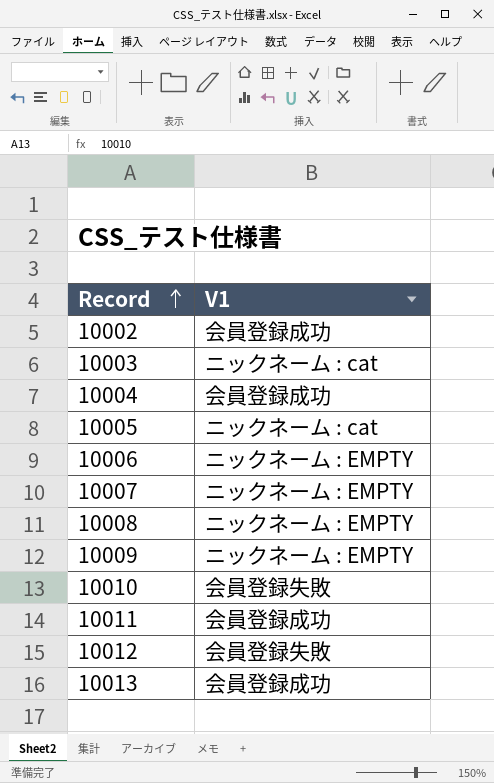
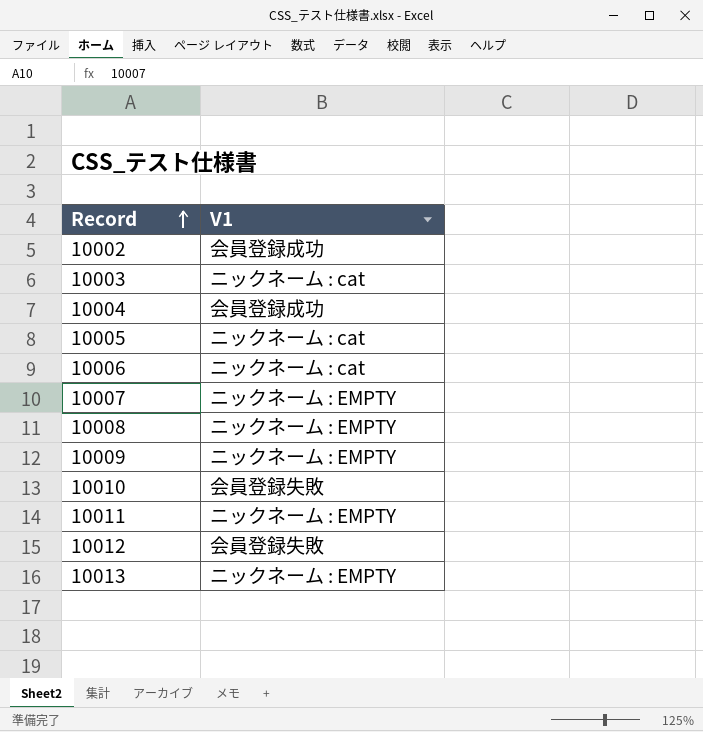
10006 | V1: ニックネーム : EMPTY -> ニックネーム : cat
10011 | V1: 会員登録成功 -> ニックネーム : EMPTY
10013 | V1: 会員登録成功 -> ニックネーム : EMPTY

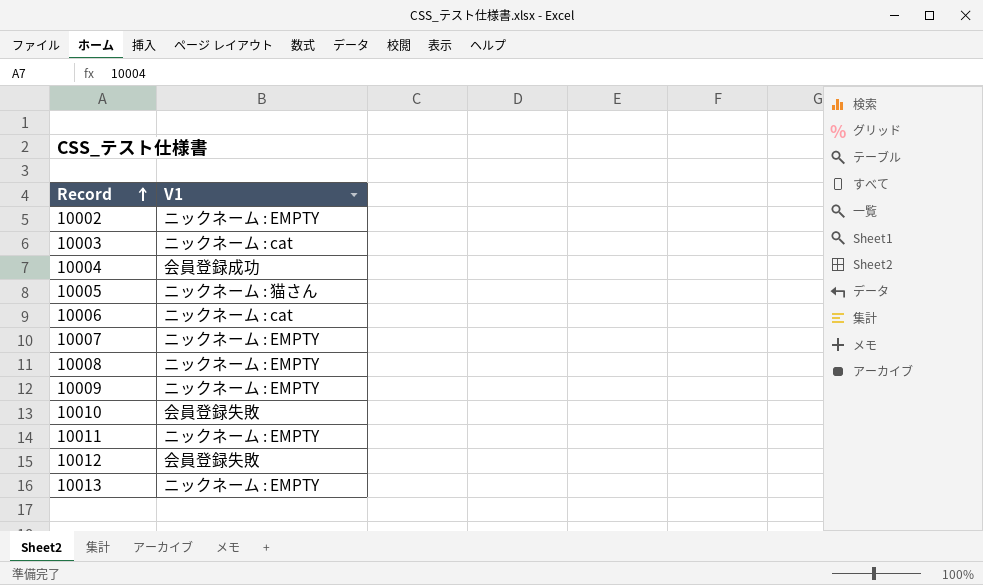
10002 | V1: 会員登録成功 -> ニックネーム : EMPTY
10005 | V1: ニックネーム : cat -> ニックネーム : 猫さん

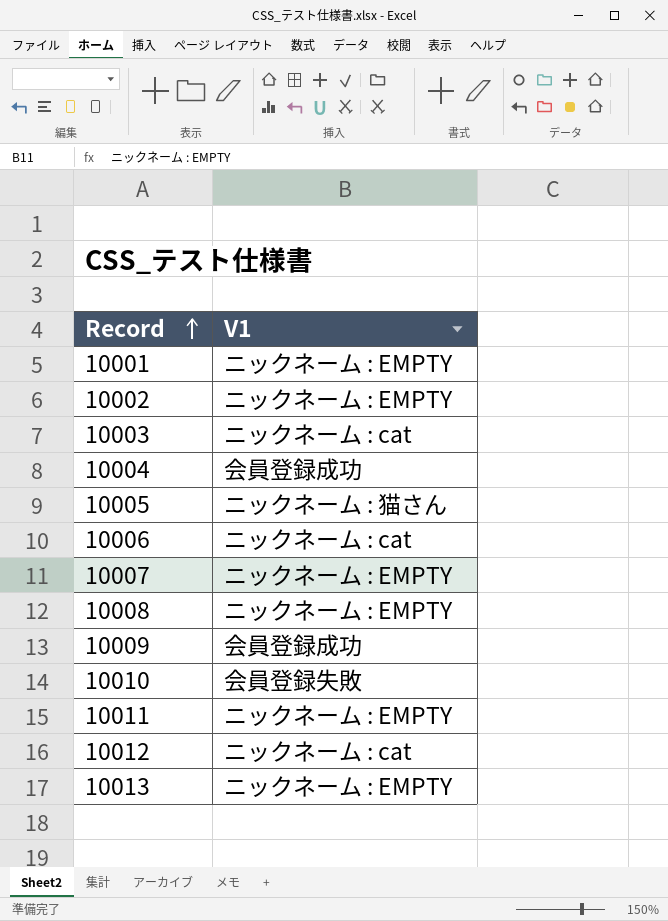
row 10001: none -> ニックネーム : EMPTY
10009 | V1: ニックネーム : EMPTY -> 会員登録成功
10012 | V1: 会員登録失敗 -> ニックネーム : cat

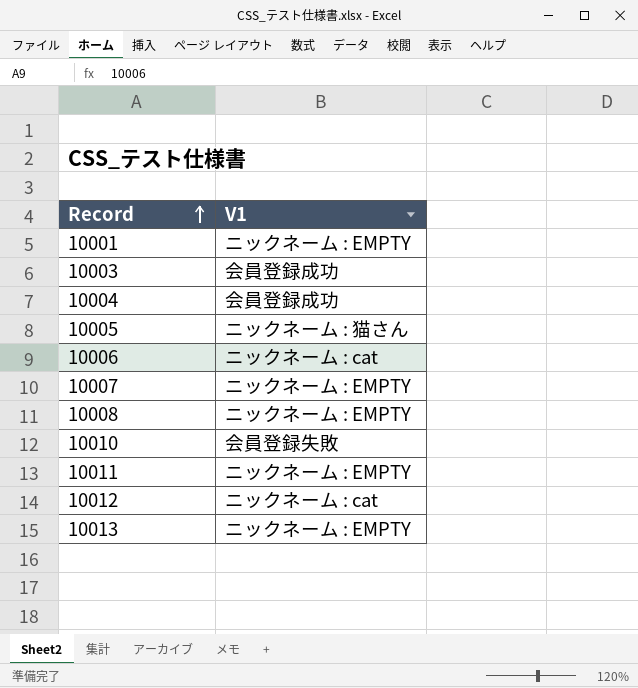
row 10002: ニックネーム : EMPTY -> none
row 10009: 会員登録成功 -> none
10003 | V1: ニックネーム : cat -> 会員登録成功

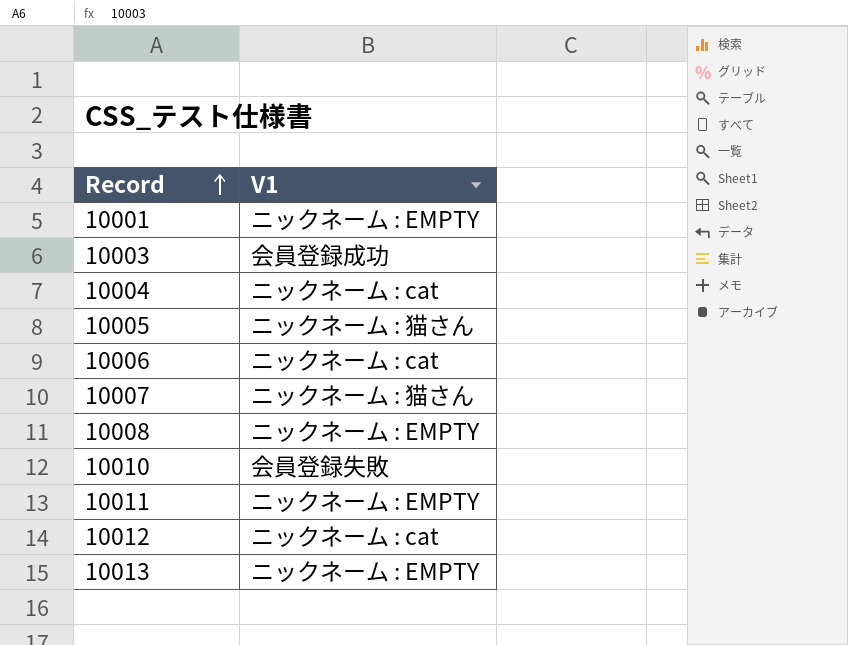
10004 | V1: 会員登録成功 -> ニックネーム : cat
10007 | V1: ニックネーム : EMPTY -> ニックネーム : 猫さん

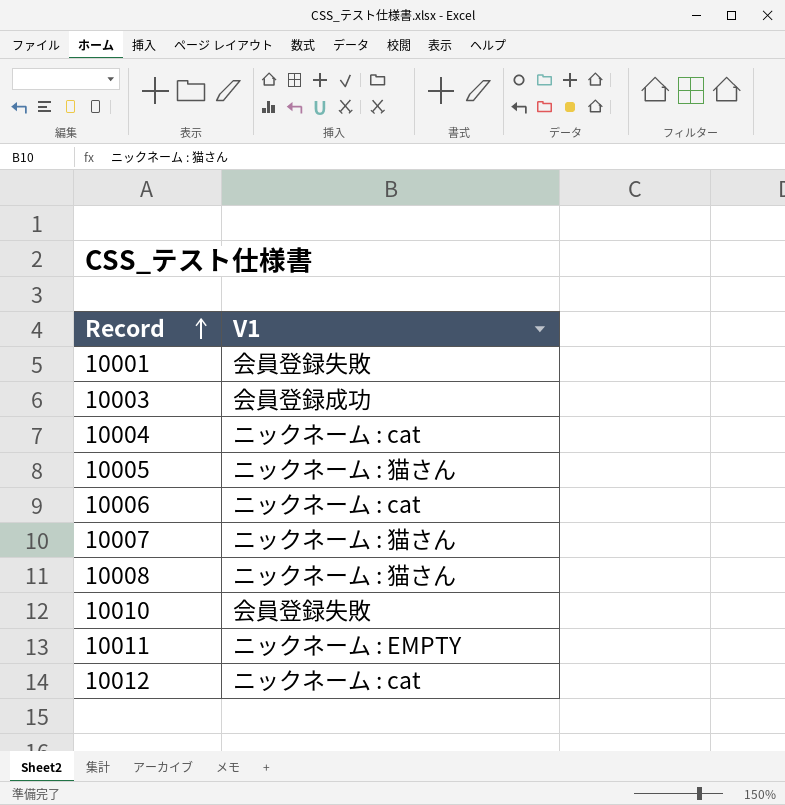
row 10013: ニックネーム : EMPTY -> none
10001 | V1: ニックネーム : EMPTY -> 会員登録失敗
10008 | V1: ニックネーム : EMPTY -> ニックネーム : 猫さん

